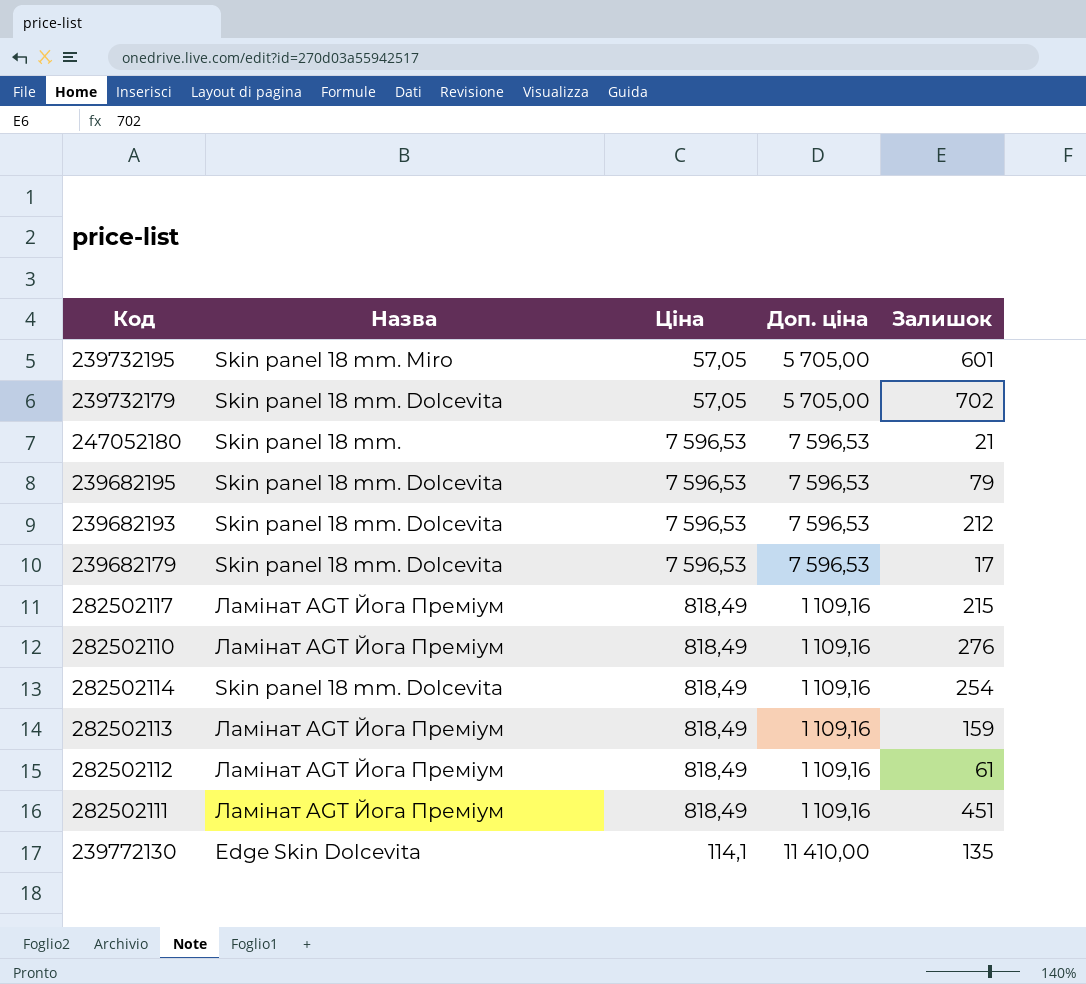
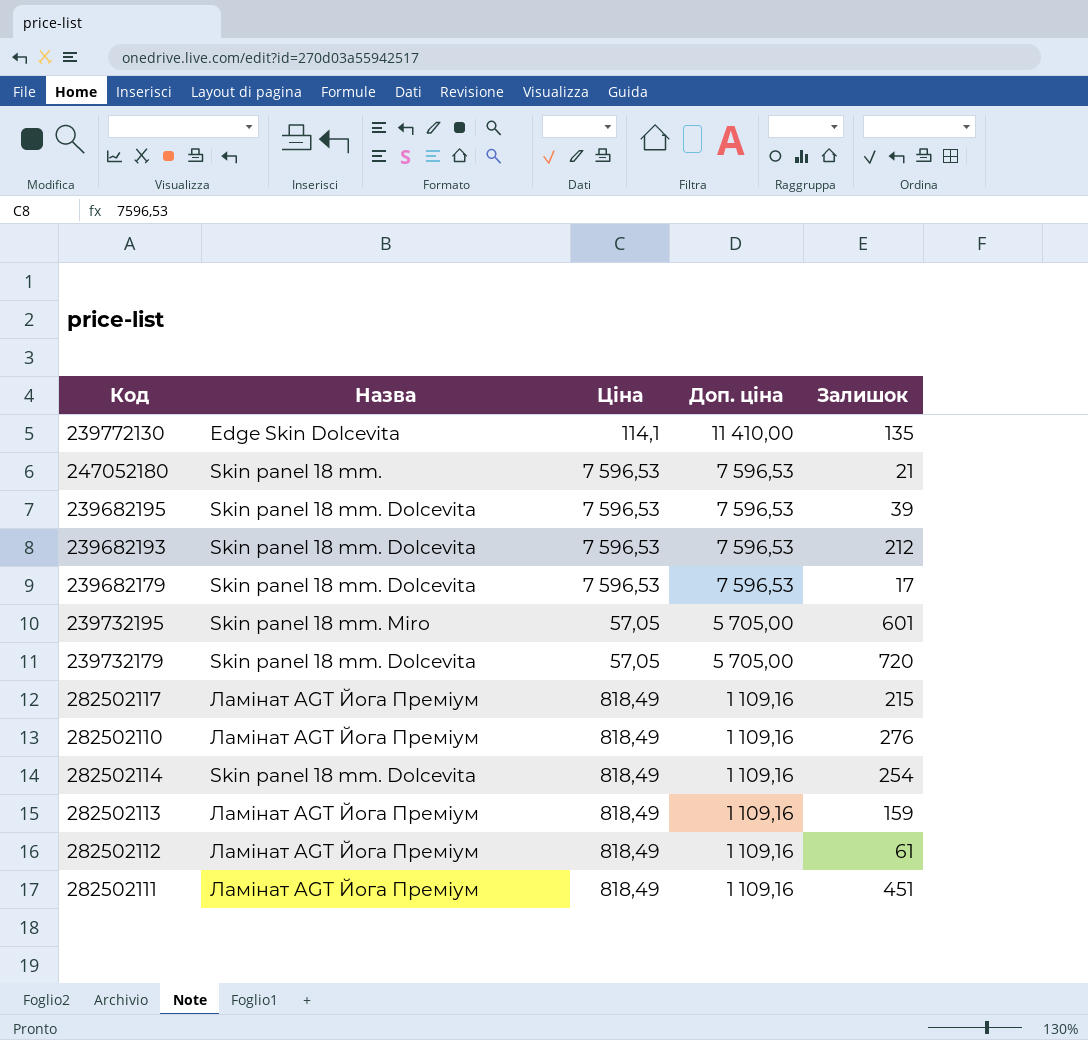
row order: none -> Доп. ціна descending
239682195 | Залишок: 79 -> 39
239732179 | Залишок: 702 -> 720

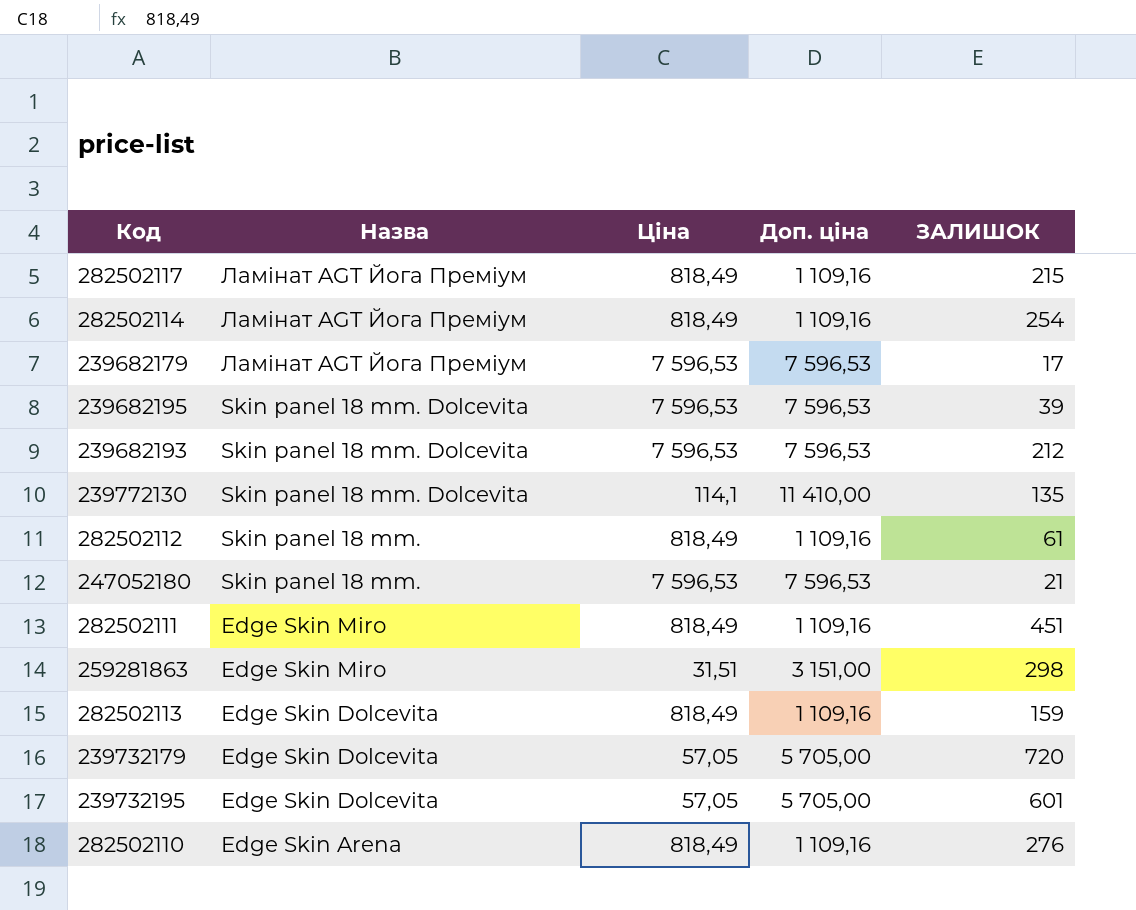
row order: Доп. ціна descending -> Назва descending
column name: Залишок -> ЗАЛИШОК
282502114 | Назва: Skin panel 18 mm. Dolcevita -> Ламінат AGT Йога Преміум
239682179 | Назва: Skin panel 18 mm. Dolcevita -> Ламінат AGT Йога Преміум
239772130 | Назва: Edge Skin Dolcevita -> Skin panel 18 mm. Dolcevita
282502112 | Назва: Ламінат AGT Йога Преміум -> Skin panel 18 mm.
282502111 | Назва: Ламінат AGT Йога Преміум -> Edge Skin Miro
row 259281863: none -> Edge Skin Miro | 31,51 | 3 151,00 | 298
282502113 | Назва: Ламінат AGT Йога Преміум -> Edge Skin Dolcevita
239732179 | Назва: Skin panel 18 mm. Dolcevita -> Edge Skin Dolcevita
239732195 | Назва: Skin panel 18 mm. Miro -> Edge Skin Dolcevita
282502110 | Назва: Ламінат AGT Йога Преміум -> Edge Skin Arena

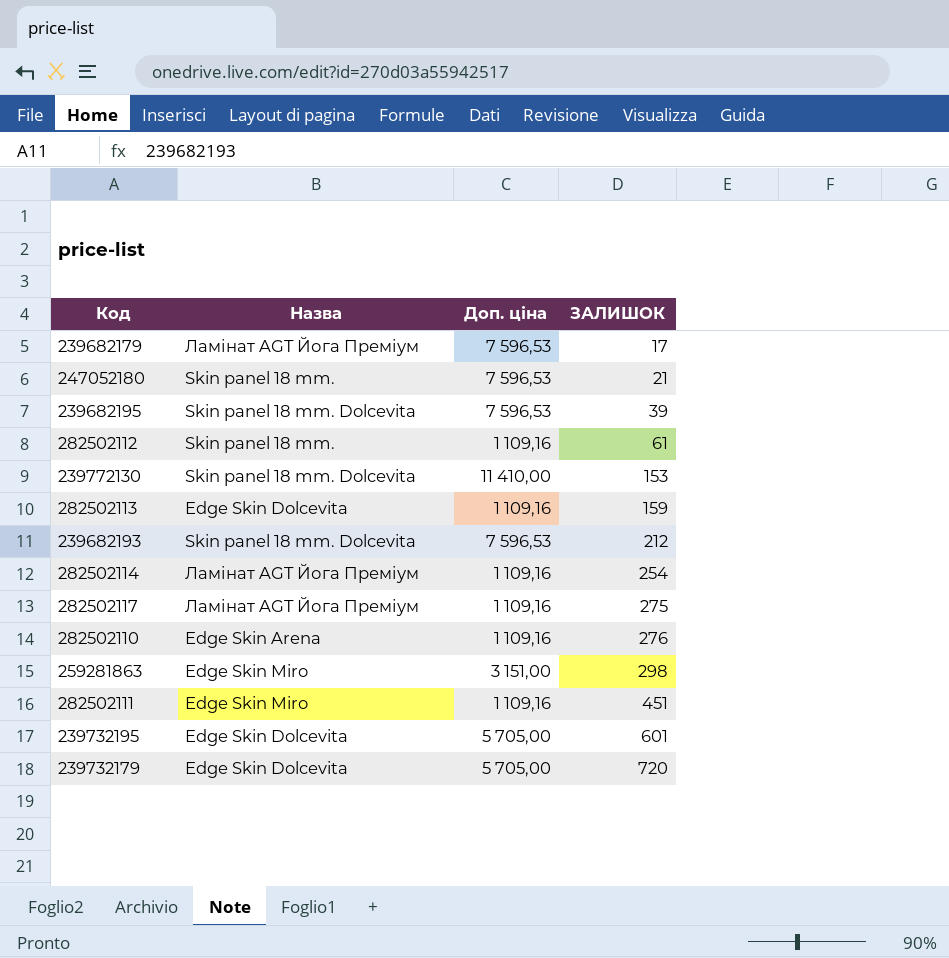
row order: Назва descending -> ЗАЛИШОК ascending
column Ціна | position: 3 -> none
239772130 | ЗАЛИШОК: 135 -> 153
282502117 | ЗАЛИШОК: 215 -> 275

